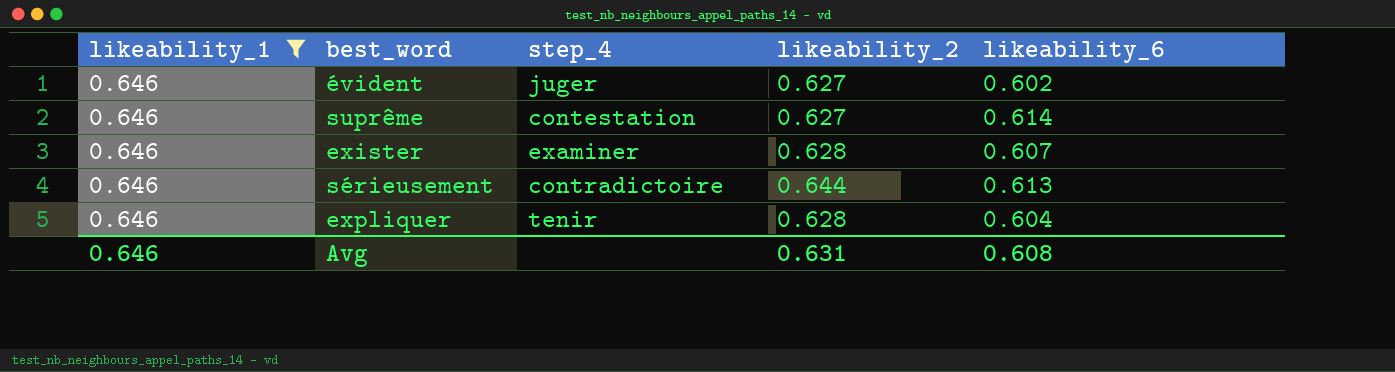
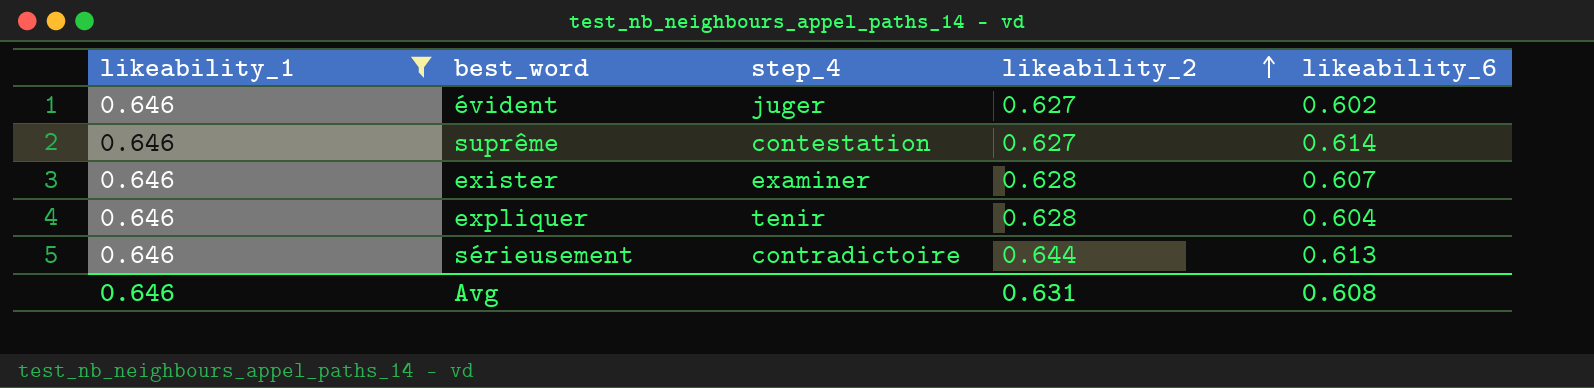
row order: none -> likeability_2 ascending

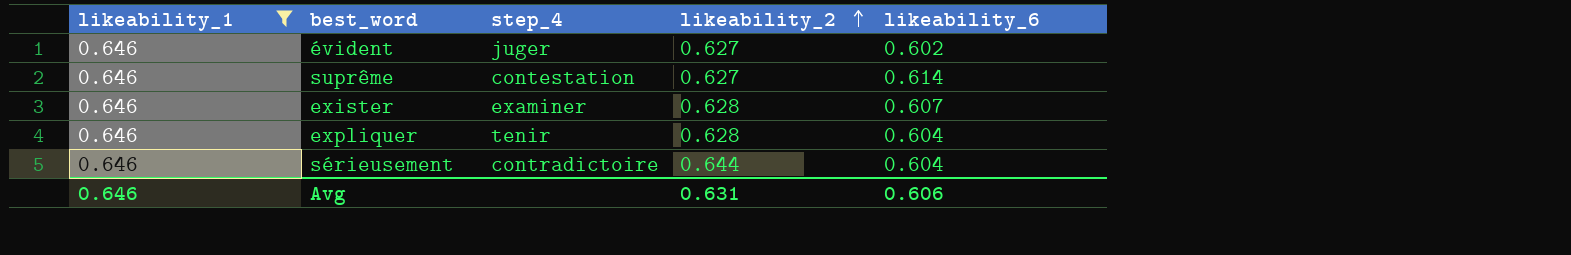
sérieusement | likeability_6: 0.613 -> 0.604
Avg | likeability_6: 0.608 -> 0.606

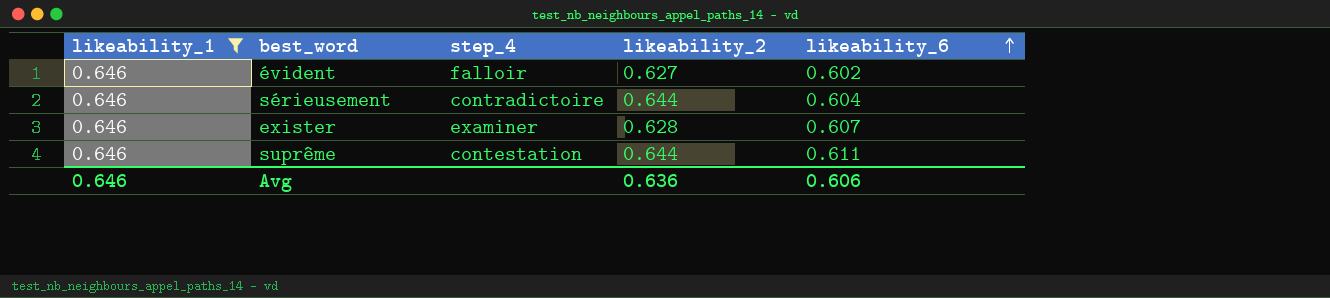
row order: likeability_2 ascending -> likeability_6 ascending
row expliquer: 0.646 | tenir | 0.628 | 0.604 -> none
évident | step_4: juger -> falloir
suprême | likeability_2: 0.627 -> 0.644
suprême | likeability_6: 0.614 -> 0.611
Avg | likeability_2: 0.631 -> 0.636

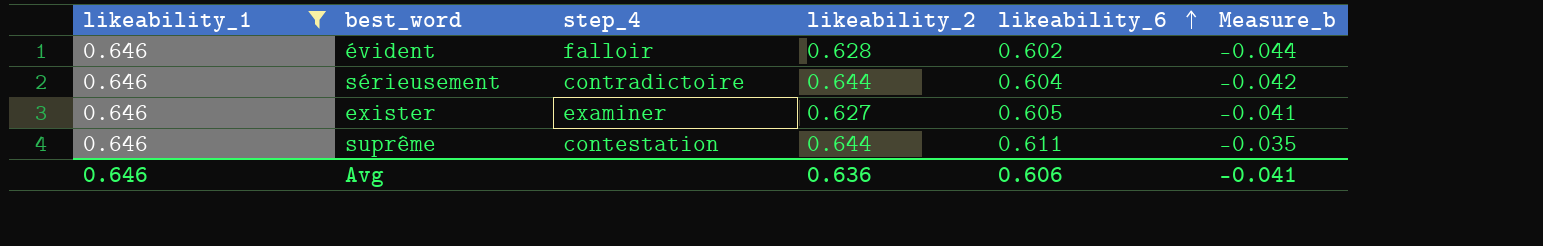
column Measure_b | formula: none -> [likeability_6] - [likeability_1]
évident | likeability_2: 0.627 -> 0.628
exister | likeability_2: 0.628 -> 0.627
exister | likeability_6: 0.607 -> 0.605

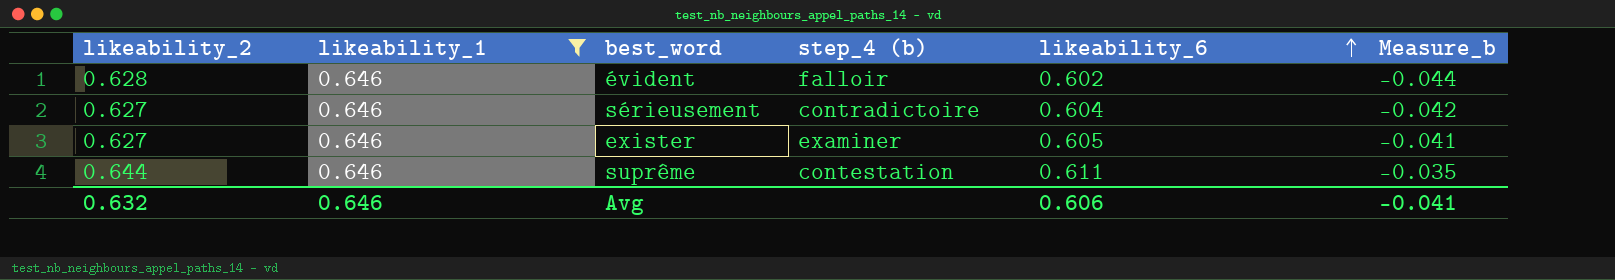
column likeability_2 | position: 4 -> 1
column name: step_4 -> step_4 (b)
sérieusement | likeability_2: 0.644 -> 0.627
Avg | likeability_2: 0.636 -> 0.632

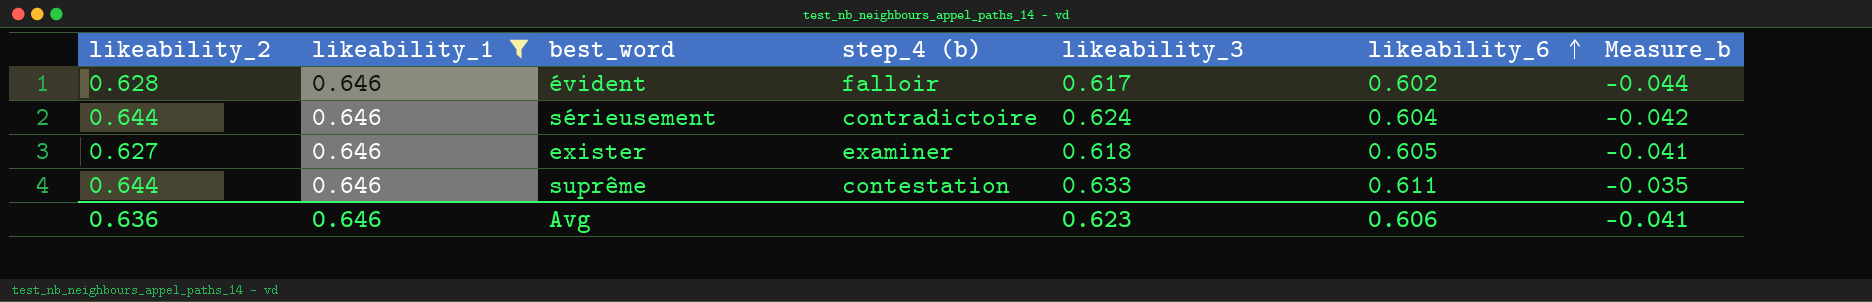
column likeability_3 | position: none -> 5
sérieusement | likeability_2: 0.627 -> 0.644
Avg | likeability_2: 0.632 -> 0.636

